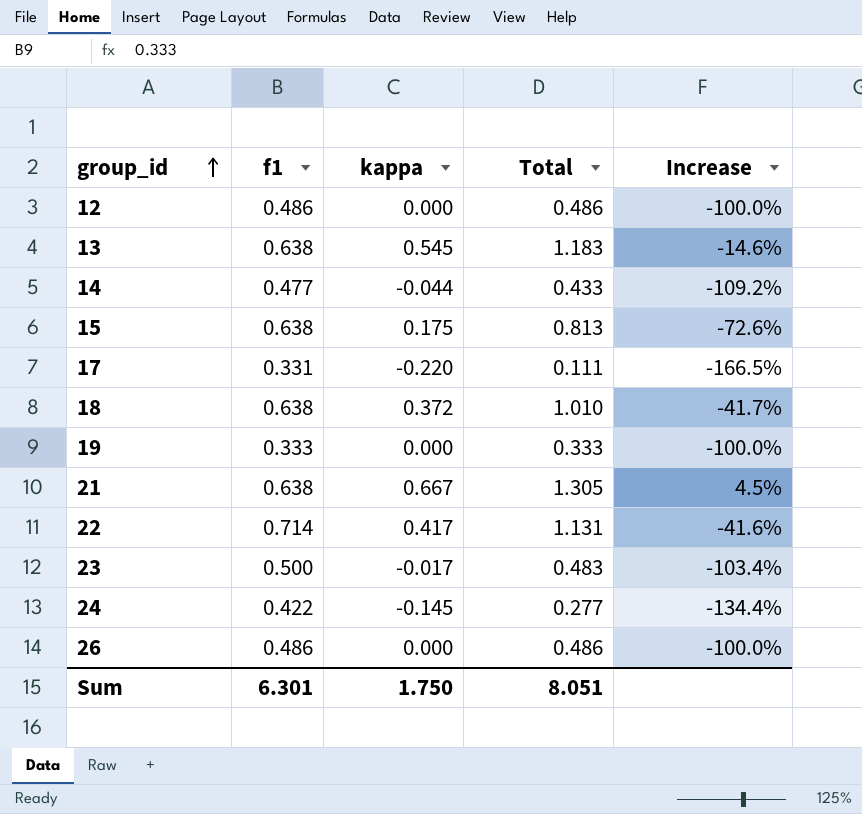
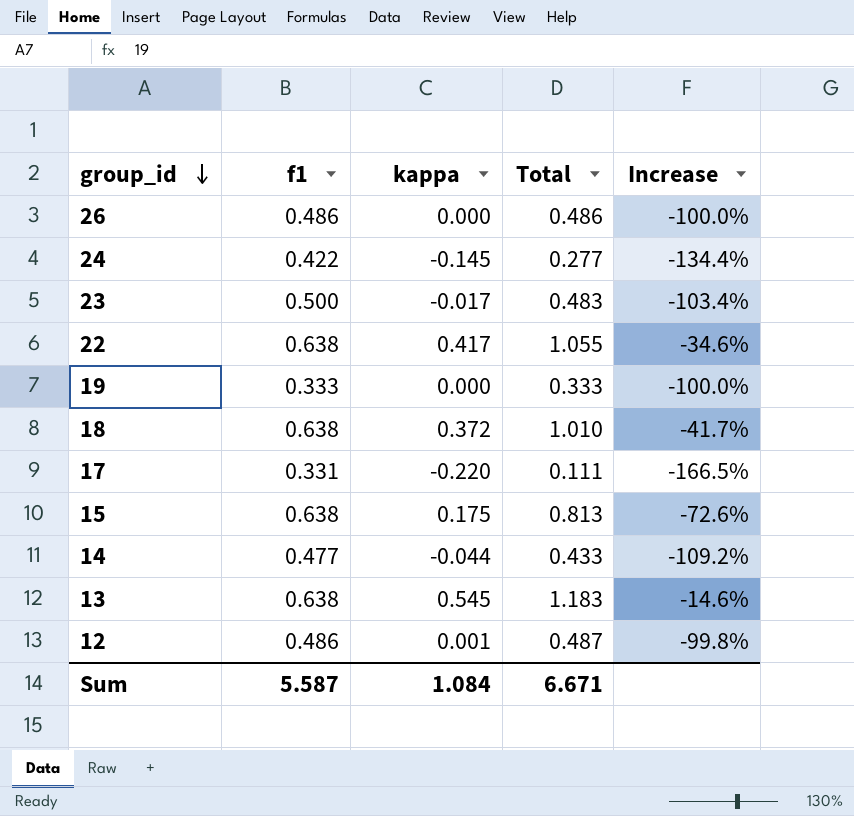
row order: group_id ascending -> group_id descending
row 21: 0.638 | 0.667 | 1.305 | 4.5% -> none
22 | f1: 0.714 -> 0.638
22 | Total: 1.131 -> 1.055
22 | Increase: -41.6% -> -34.6%
12 | kappa: 0.000 -> 0.001
12 | Total: 0.486 -> 0.487
12 | Increase: -100.0% -> -99.8%
Sum | f1: 6.301 -> 5.587
Sum | kappa: 1.750 -> 1.084
Sum | Total: 8.051 -> 6.671

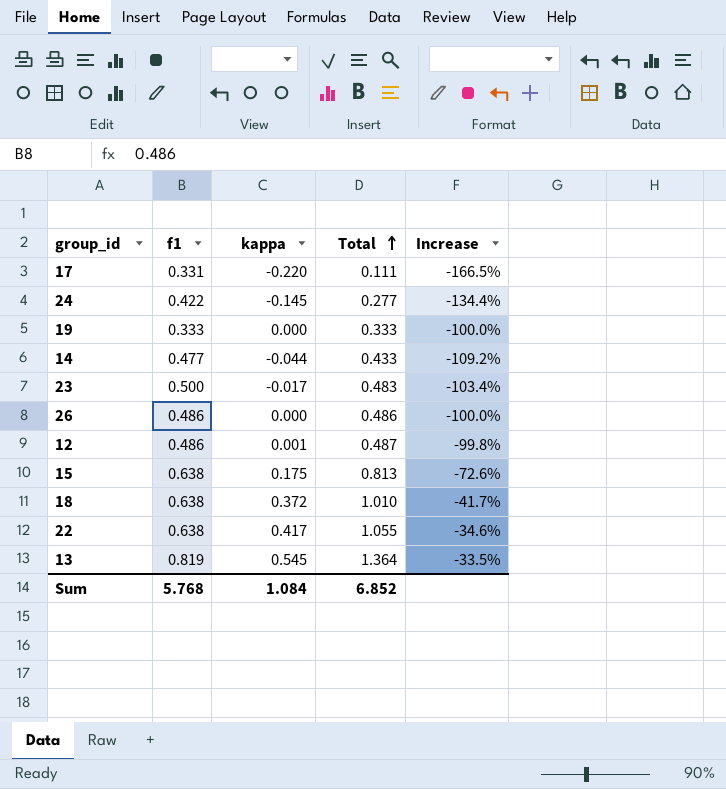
row order: group_id descending -> Total ascending
13 | f1: 0.638 -> 0.819
13 | Total: 1.183 -> 1.364
13 | Increase: -14.6% -> -33.5%
Sum | f1: 5.587 -> 5.768
Sum | Total: 6.671 -> 6.852

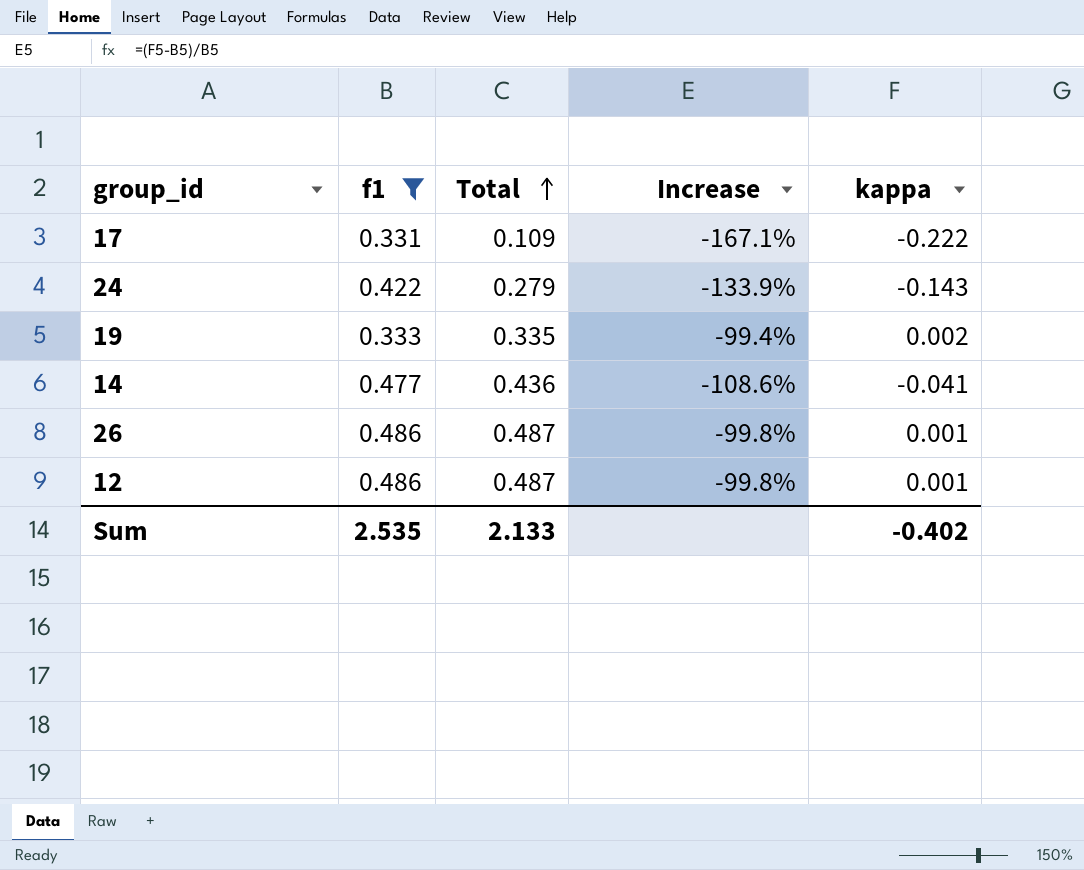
filter: none -> f1 <= 0.486
column kappa | position: 3 -> 5
17 | Total: 0.111 -> 0.109
17 | Increase: -166.5% -> -167.1%
17 | kappa: -0.220 -> -0.222
24 | Total: 0.277 -> 0.279
24 | Increase: -134.4% -> -133.9%
24 | kappa: -0.145 -> -0.143
19 | Total: 0.333 -> 0.335
19 | Increase: -100.0% -> -99.4%
19 | kappa: 0.000 -> 0.002
14 | Total: 0.433 -> 0.436
14 | Increase: -109.2% -> -108.6%
14 | kappa: -0.044 -> -0.041
26 | Total: 0.486 -> 0.487
26 | Increase: -100.0% -> -99.8%
26 | kappa: 0.000 -> 0.001
Sum | f1: 5.768 -> 2.535
Sum | Total: 6.852 -> 2.133
Sum | kappa: 1.084 -> -0.402

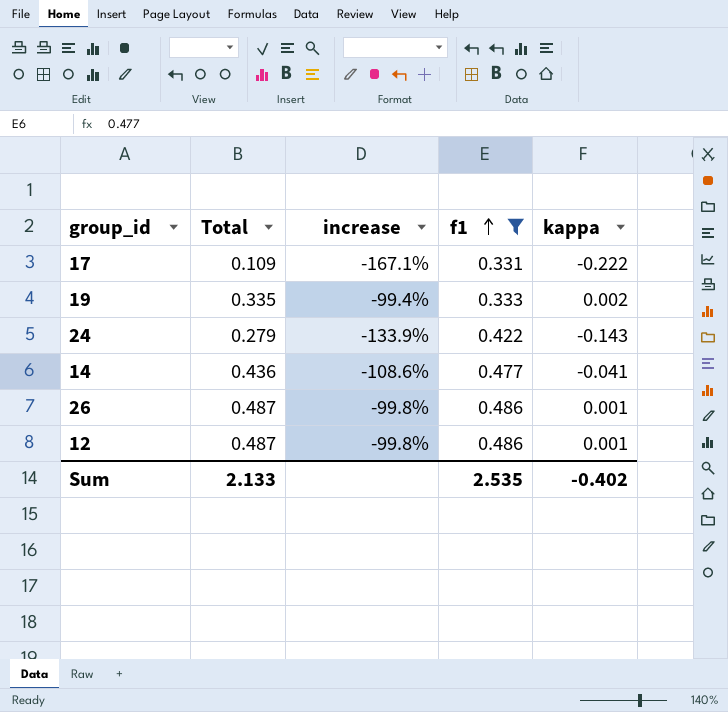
row order: Total ascending -> f1 ascending
column name: Increase -> increase
column f1 | position: 2 -> 4

